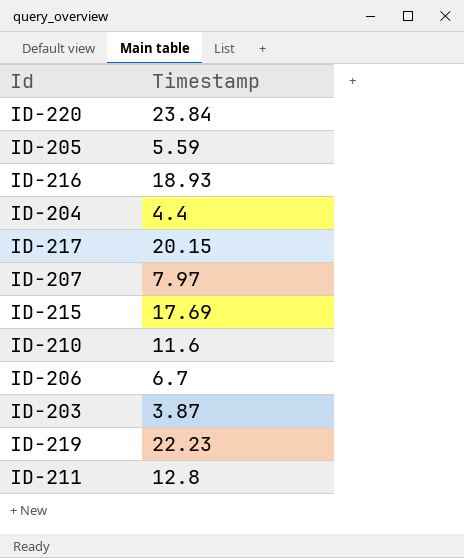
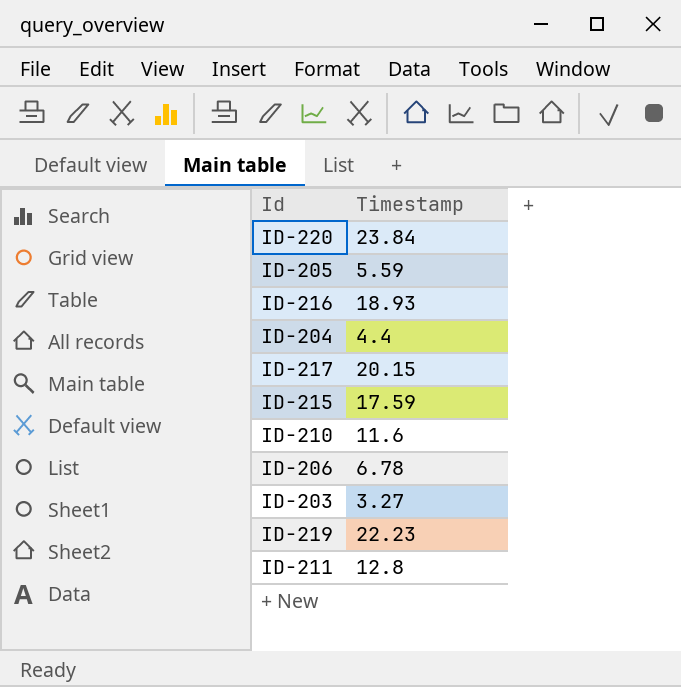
row ID-207: 7.97 -> none
ID-215 | Timestamp: 17.69 -> 17.59
ID-206 | Timestamp: 6.7 -> 6.78
ID-203 | Timestamp: 3.87 -> 3.27

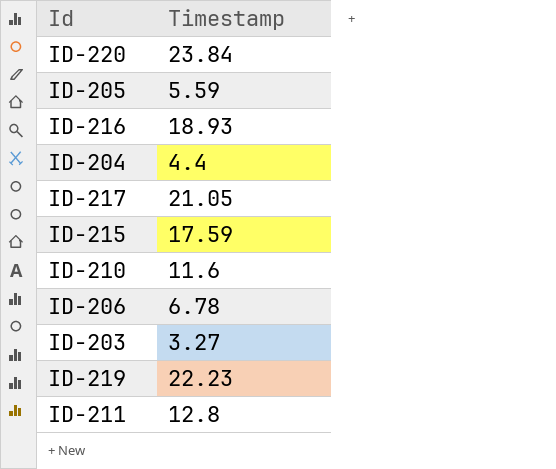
ID-217 | Timestamp: 20.15 -> 21.05

